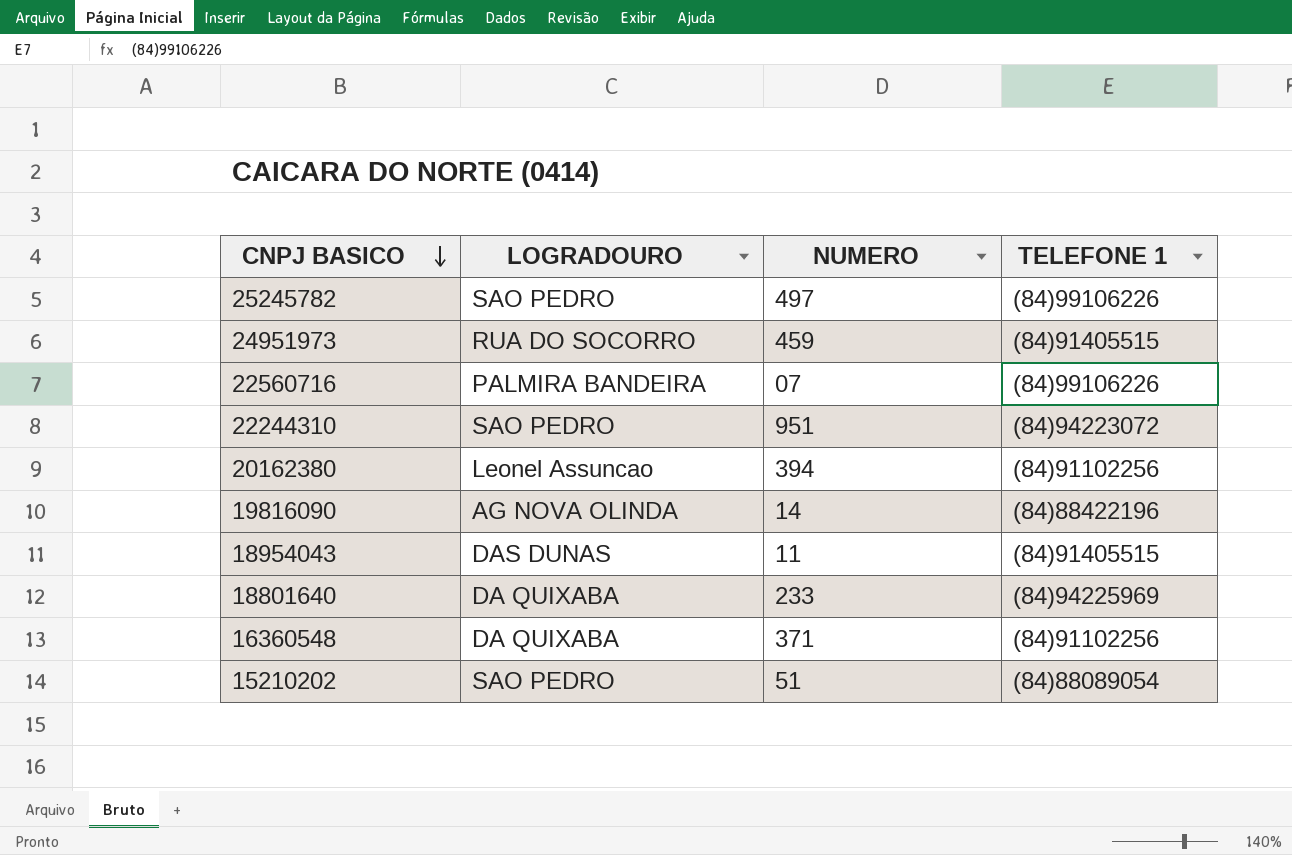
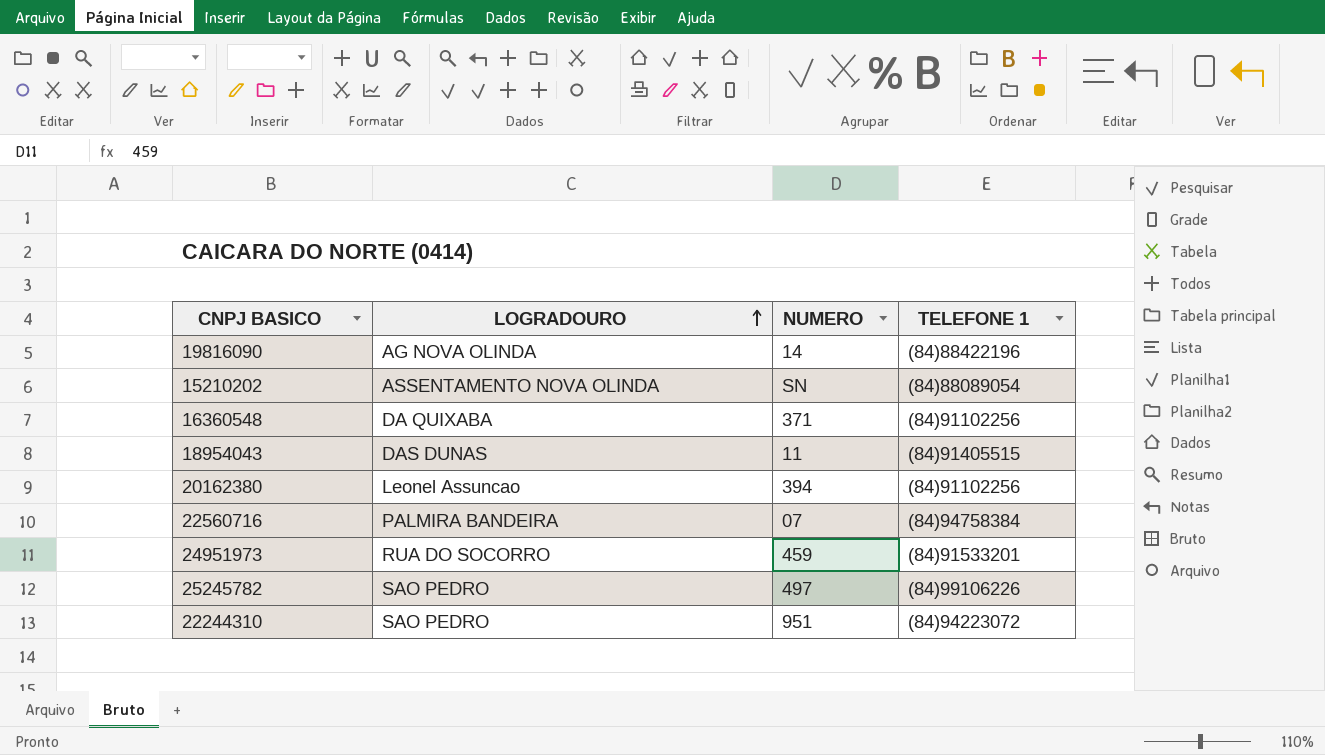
row order: CNPJ BASICO descending -> LOGRADOURO ascending
row 18801640: DA QUIXABA | 233 | (84)94225969 -> none
15210202 | LOGRADOURO: SAO PEDRO -> ASSENTAMENTO NOVA OLINDA
15210202 | NUMERO: 51 -> SN
22560716 | TELEFONE 1: (84)99106226 -> (84)94758384
24951973 | TELEFONE 1: (84)91405515 -> (84)91533201

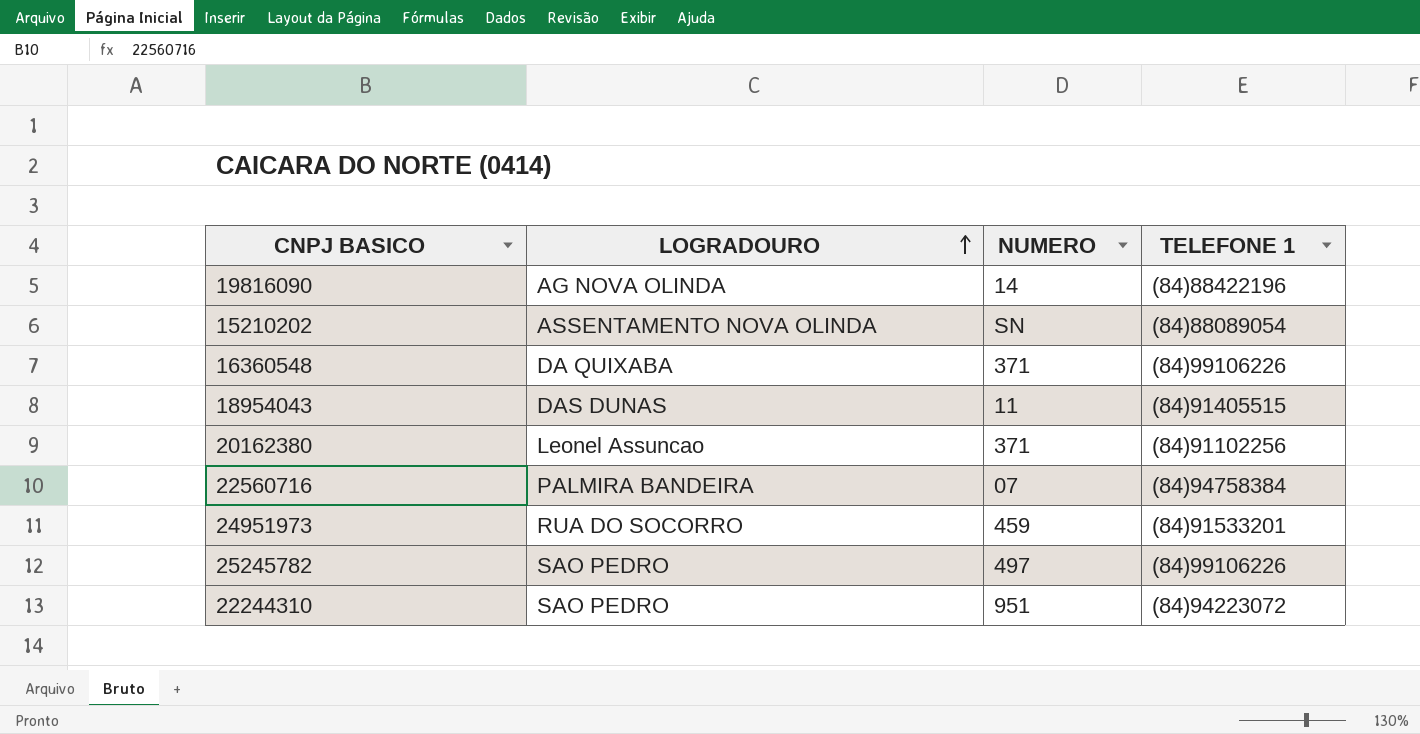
16360548 | TELEFONE 1: (84)91102256 -> (84)99106226
20162380 | NUMERO: 394 -> 371

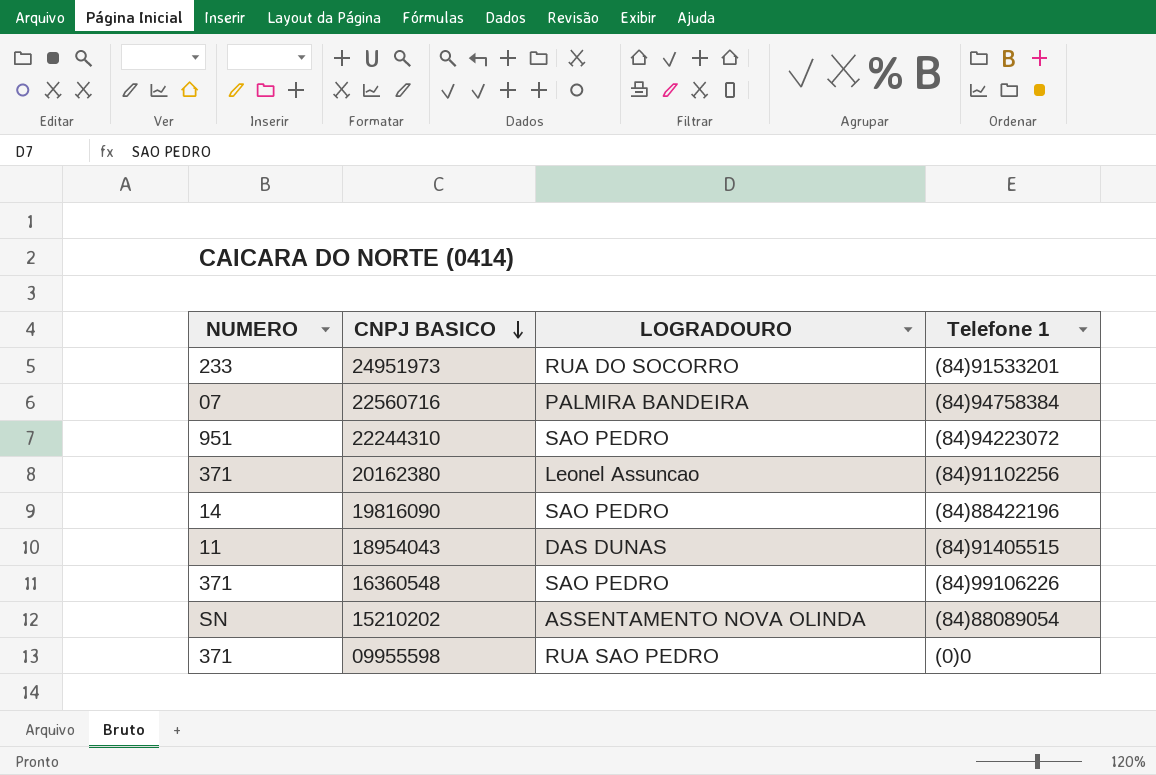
row order: LOGRADOURO ascending -> CNPJ BASICO descending
column NUMERO | position: 3 -> 1
column name: TELEFONE 1 -> Telefone 1
row 25245782: SAO PEDRO | 497 | (84)99106226 -> none
24951973 | NUMERO: 459 -> 233
19816090 | LOGRADOURO: AG NOVA OLINDA -> SAO PEDRO
16360548 | LOGRADOURO: DA QUIXABA -> SAO PEDRO
row 09955598: none -> 371 | RUA SAO PEDRO | (0)0

